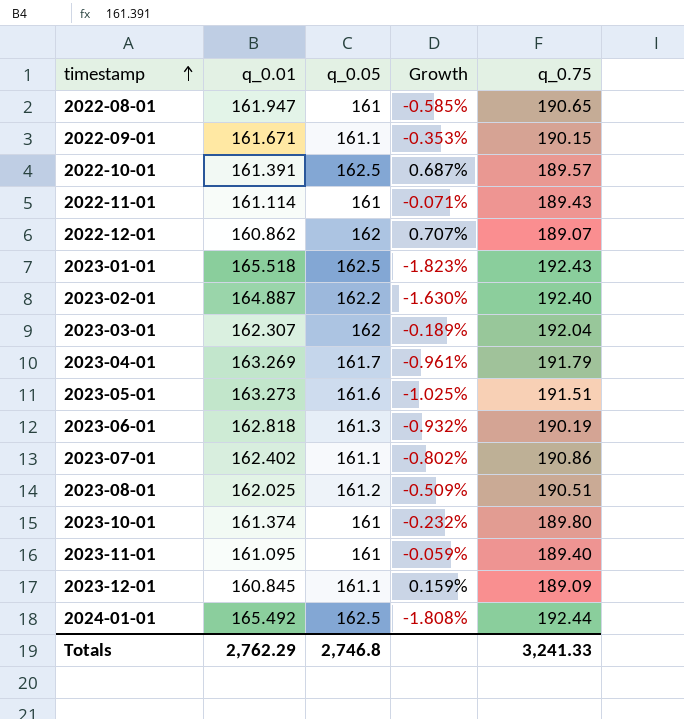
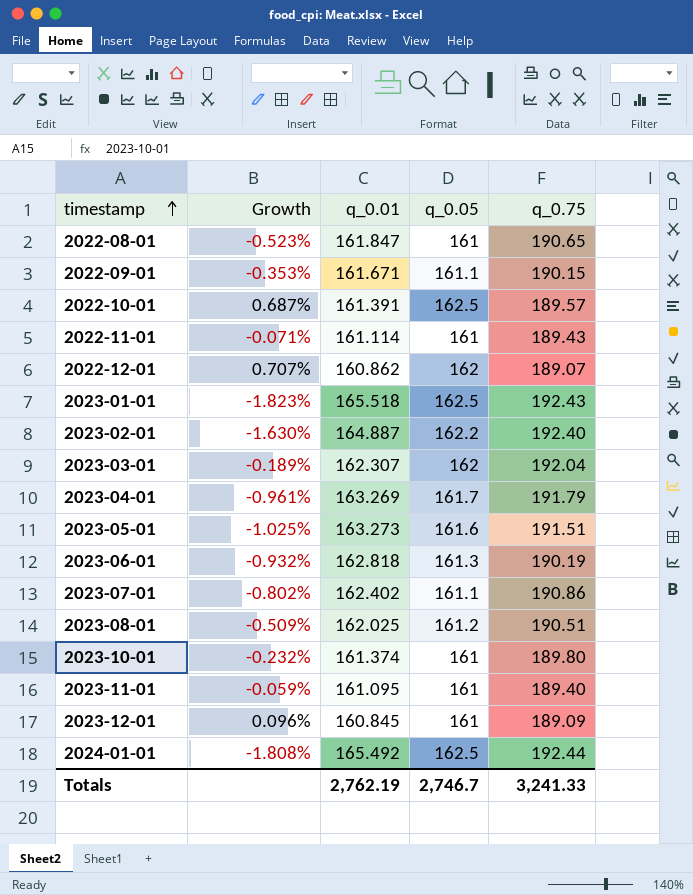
column Growth | position: 4 -> 2
2022-08-01 | Growth: -0.585% -> -0.523%
2022-08-01 | q_0.01: 161.947 -> 161.847
2023-12-01 | Growth: 0.159% -> 0.096%
2023-12-01 | q_0.05: 161.1 -> 161
Totals | q_0.01: 2,762.29 -> 2,762.19
Totals | q_0.05: 2,746.8 -> 2,746.7

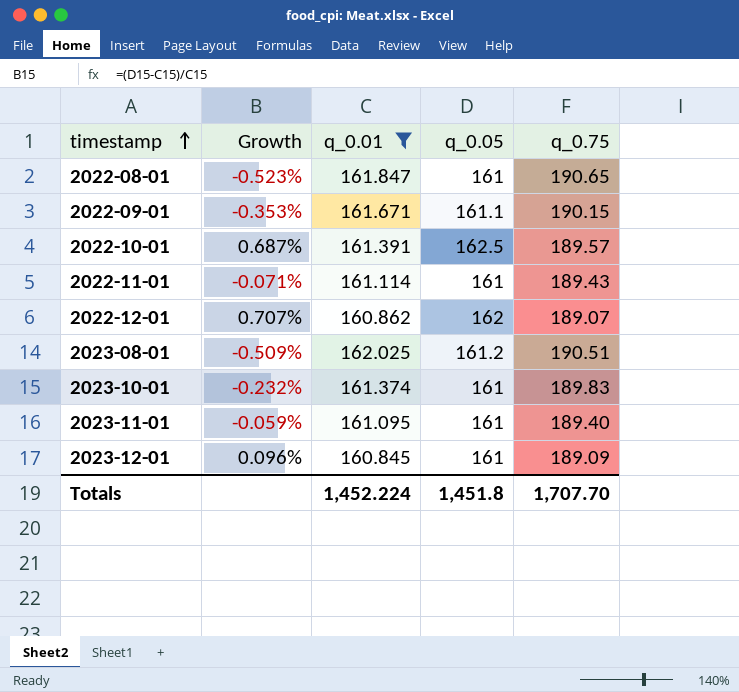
filter: none -> q_0.01 <= 162.025
2023-10-01 | q_0.75: 189.80 -> 189.83
Totals | q_0.01: 2,762.19 -> 1,452.224
Totals | q_0.05: 2,746.7 -> 1,451.8
Totals | q_0.75: 3,241.33 -> 1,707.70

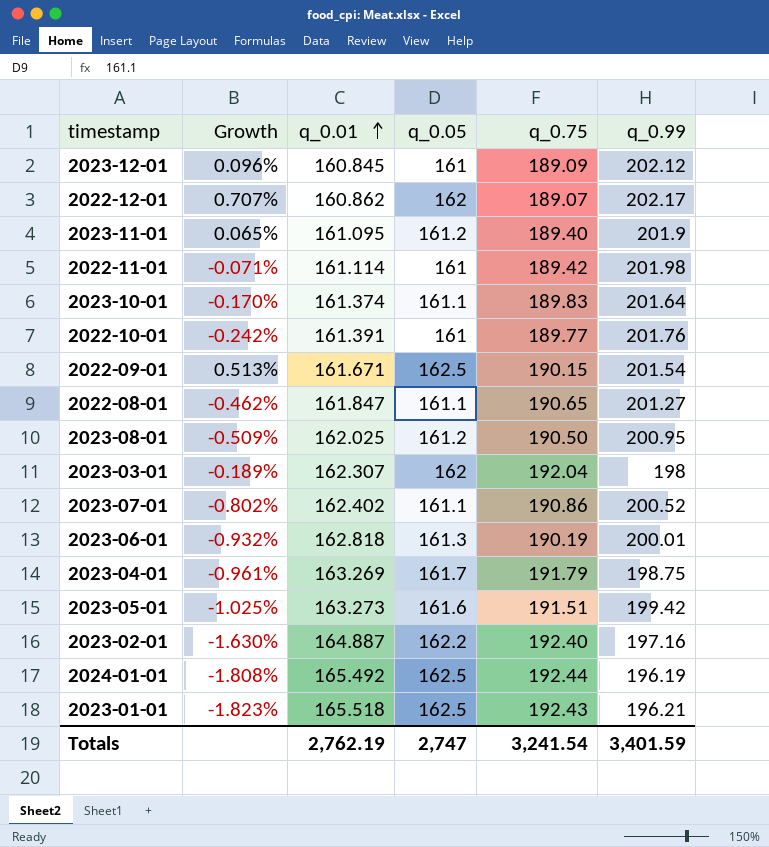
filter: q_0.01 <= 162.025 -> none
row order: timestamp ascending -> q_0.01 ascending
column q_0.99 | position: none -> 6
2023-11-01 | Growth: -0.059% -> 0.065%
2023-11-01 | q_0.05: 161 -> 161.2
2022-11-01 | q_0.75: 189.43 -> 189.42
2023-10-01 | Growth: -0.232% -> -0.170%
2023-10-01 | q_0.05: 161 -> 161.1
2022-10-01 | Growth: 0.687% -> -0.242%
2022-10-01 | q_0.05: 162.5 -> 161
2022-10-01 | q_0.75: 189.57 -> 189.77
2022-09-01 | Growth: -0.353% -> 0.513%
2022-09-01 | q_0.05: 161.1 -> 162.5
2022-08-01 | Growth: -0.523% -> -0.462%
2022-08-01 | q_0.05: 161 -> 161.1
2023-08-01 | q_0.75: 190.51 -> 190.50
Totals | q_0.01: 1,452.224 -> 2,762.19
Totals | q_0.05: 1,451.8 -> 2,747
Totals | q_0.75: 1,707.70 -> 3,241.54

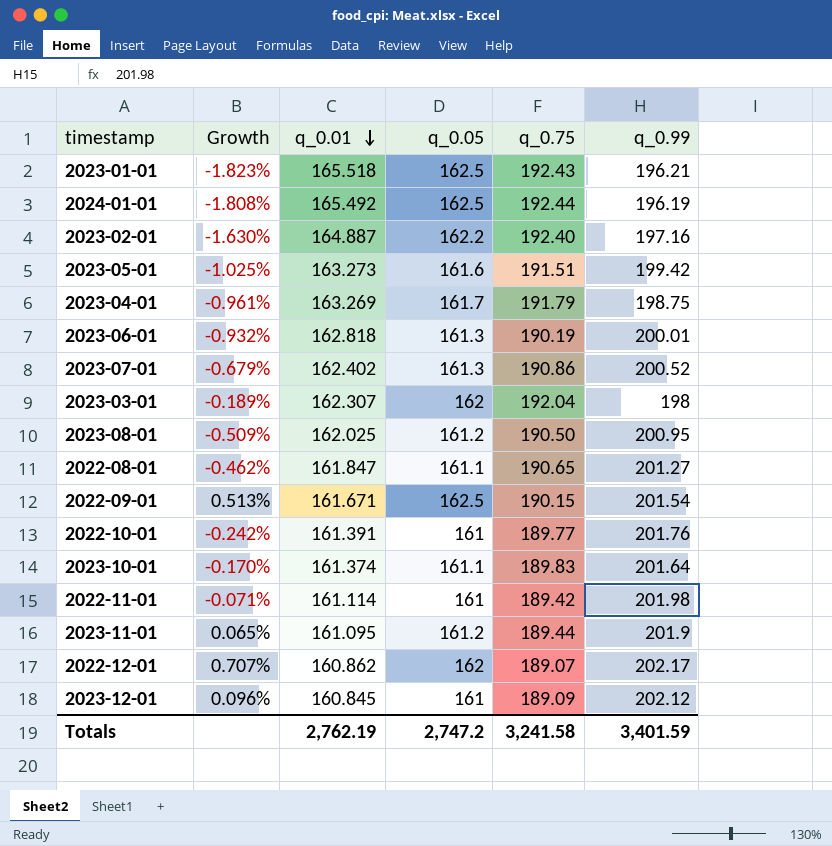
row order: q_0.01 ascending -> q_0.01 descending
2023-07-01 | Growth: -0.802% -> -0.679%
2023-07-01 | q_0.05: 161.1 -> 161.3
2023-11-01 | q_0.75: 189.40 -> 189.44
Totals | q_0.05: 2,747 -> 2,747.2
Totals | q_0.75: 3,241.54 -> 3,241.58

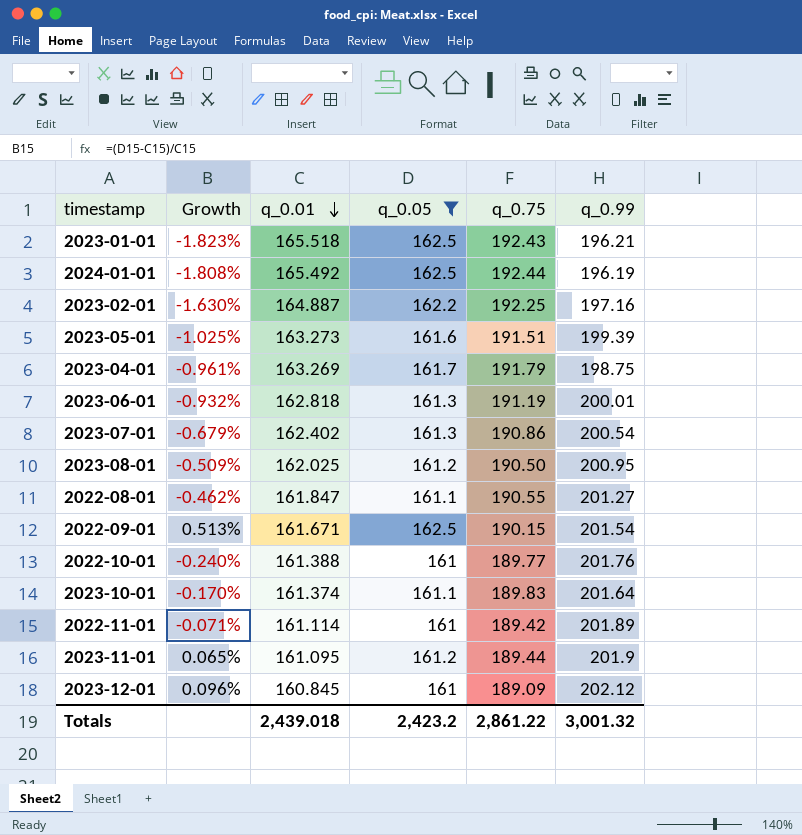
filter: none -> q_0.05 != 162
2023-02-01 | q_0.75: 192.40 -> 192.25
2023-05-01 | q_0.99: 199.42 -> 199.39
2023-06-01 | q_0.75: 190.19 -> 191.19
2023-07-01 | q_0.99: 200.52 -> 200.54
2022-08-01 | q_0.75: 190.65 -> 190.55
2022-10-01 | Growth: -0.242% -> -0.240%
2022-10-01 | q_0.01: 161.391 -> 161.388
2022-11-01 | q_0.99: 201.98 -> 201.89
Totals | q_0.01: 2,762.19 -> 2,439.018
Totals | q_0.05: 2,747.2 -> 2,423.2
Totals | q_0.75: 3,241.58 -> 2,861.22
Totals | q_0.99: 3,401.59 -> 3,001.32

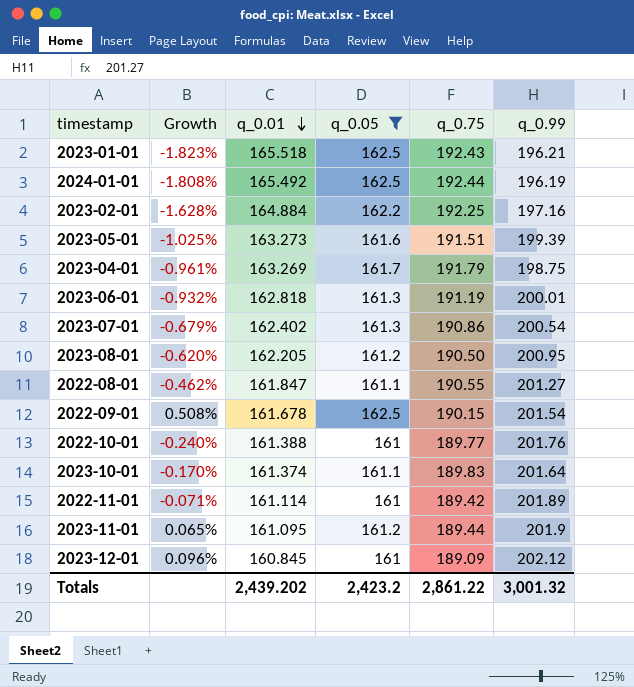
2023-02-01 | Growth: -1.630% -> -1.628%
2023-02-01 | q_0.01: 164.887 -> 164.884
2023-08-01 | Growth: -0.509% -> -0.620%
2023-08-01 | q_0.01: 162.025 -> 162.205
2022-09-01 | Growth: 0.513% -> 0.508%
2022-09-01 | q_0.01: 161.671 -> 161.678
Totals | q_0.01: 2,439.018 -> 2,439.202

